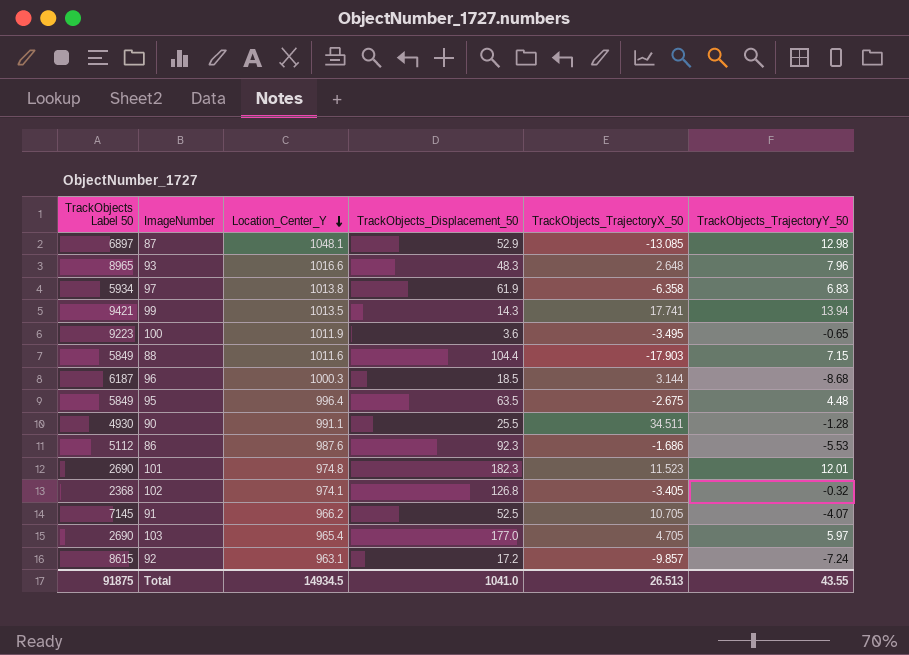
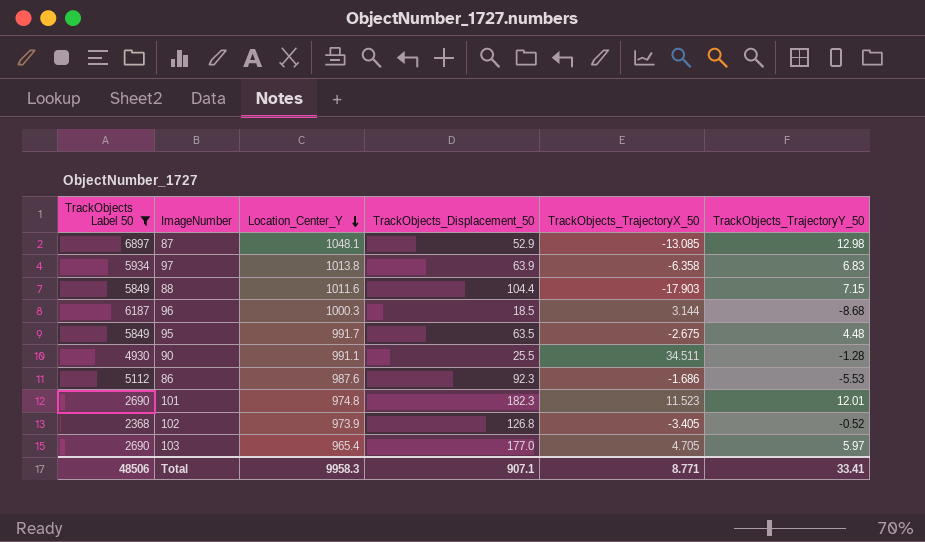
filter: none -> TrackObjects Label 50 <= 6897
97 | TrackObjects_Displacement_50: 61.9 -> 63.9
95 | Location_Center_Y: 996.4 -> 991.7
102 | Location_Center_Y: 974.1 -> 973.9
102 | TrackObjects_TrajectoryY_50: -0.32 -> -0.52
Total | TrackObjects Label 50: 91875 -> 48506
Total | Location_Center_Y: 14934.5 -> 9958.3
Total | TrackObjects_Displacement_50: 1041.0 -> 907.1
Total | TrackObjects_TrajectoryX_50: 26.513 -> 8.771
Total | TrackObjects_TrajectoryY_50: 43.55 -> 33.41

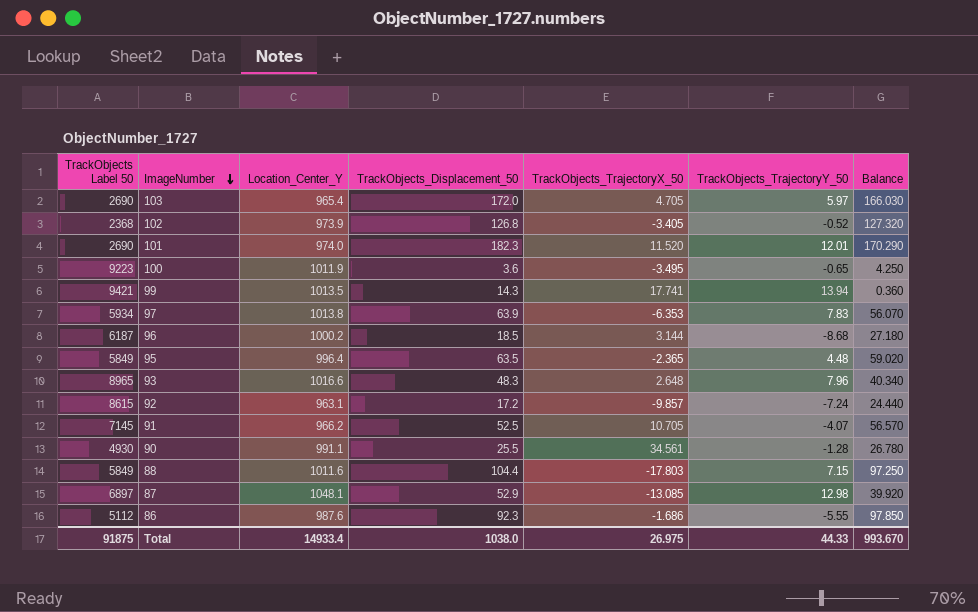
filter: TrackObjects Label 50 <= 6897 -> none
row order: Location_Center_Y descending -> ImageNumber descending
column Balance | formula: none -> [TrackObjects_Displacement_50] - [TrackObjects_TrajectoryY_50]
103 | TrackObjects_Displacement_50: 177.0 -> 172.0
101 | Location_Center_Y: 974.8 -> 974.0
101 | TrackObjects_TrajectoryX_50: 11.523 -> 11.520
97 | TrackObjects_TrajectoryX_50: -6.358 -> -6.353
97 | TrackObjects_TrajectoryY_50: 6.83 -> 7.83
96 | Location_Center_Y: 1000.3 -> 1000.2
95 | Location_Center_Y: 991.7 -> 996.4
95 | TrackObjects_TrajectoryX_50: -2.675 -> -2.365
90 | TrackObjects_TrajectoryX_50: 34.511 -> 34.561
88 | TrackObjects_TrajectoryX_50: -17.903 -> -17.803
86 | TrackObjects_TrajectoryY_50: -5.53 -> -5.55
Total | TrackObjects Label 50: 48506 -> 91875
Total | Location_Center_Y: 9958.3 -> 14933.4
Total | TrackObjects_Displacement_50: 907.1 -> 1038.0
Total | TrackObjects_TrajectoryX_50: 8.771 -> 26.975
Total | TrackObjects_TrajectoryY_50: 33.41 -> 44.33

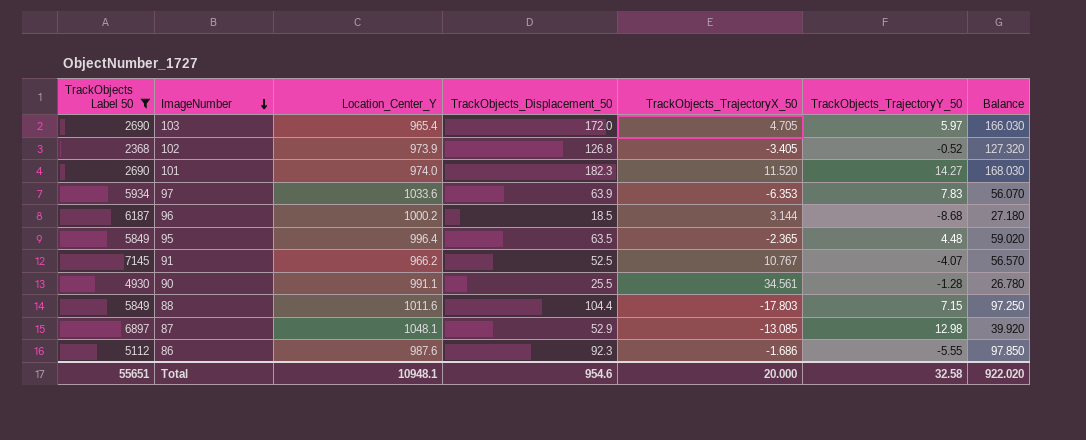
filter: none -> TrackObjects Label 50 <= 7145
101 | TrackObjects_TrajectoryY_50: 12.01 -> 14.27
101 | Balance: 170.290 -> 168.030
97 | Location_Center_Y: 1013.8 -> 1033.6
91 | TrackObjects_TrajectoryX_50: 10.705 -> 10.767
Total | TrackObjects Label 50: 91875 -> 55651
Total | Location_Center_Y: 14933.4 -> 10948.1
Total | TrackObjects_Displacement_50: 1038.0 -> 954.6
Total | TrackObjects_TrajectoryX_50: 26.975 -> 20.000
Total | TrackObjects_TrajectoryY_50: 44.33 -> 32.58
Total | Balance: 993.670 -> 922.020

